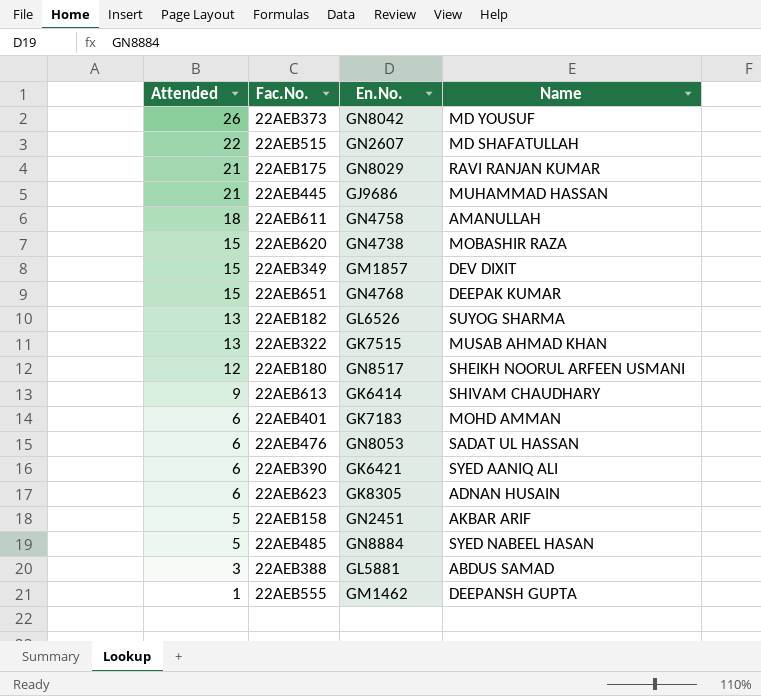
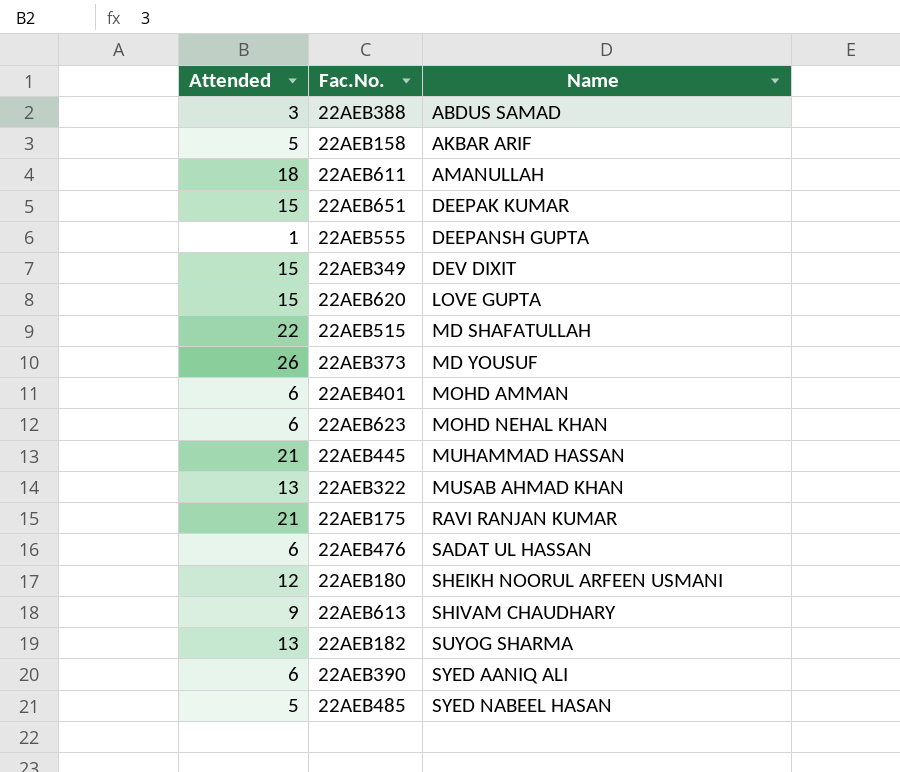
row order: Attended descending -> Name ascending
column En.No. | position: 3 -> none
22AEB620 | Name: MOBASHIR RAZA -> LOVE GUPTA
22AEB623 | Name: ADNAN HUSAIN -> MOHD NEHAL KHAN

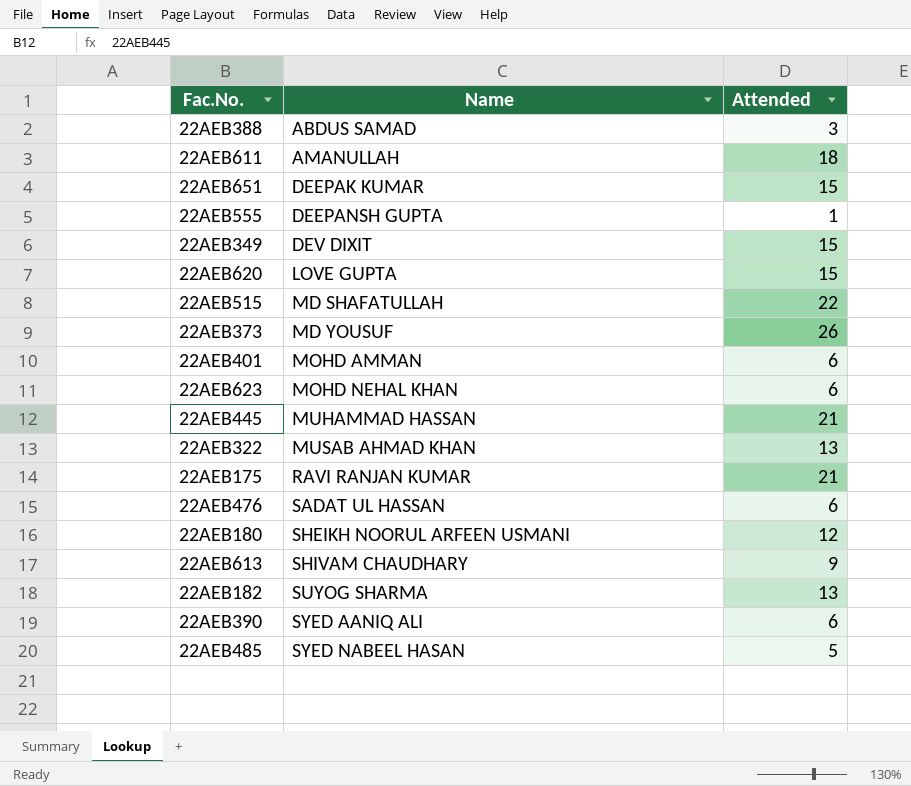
column Attended | position: 1 -> 3
row 22AEB158: 5 | AKBAR ARIF -> none

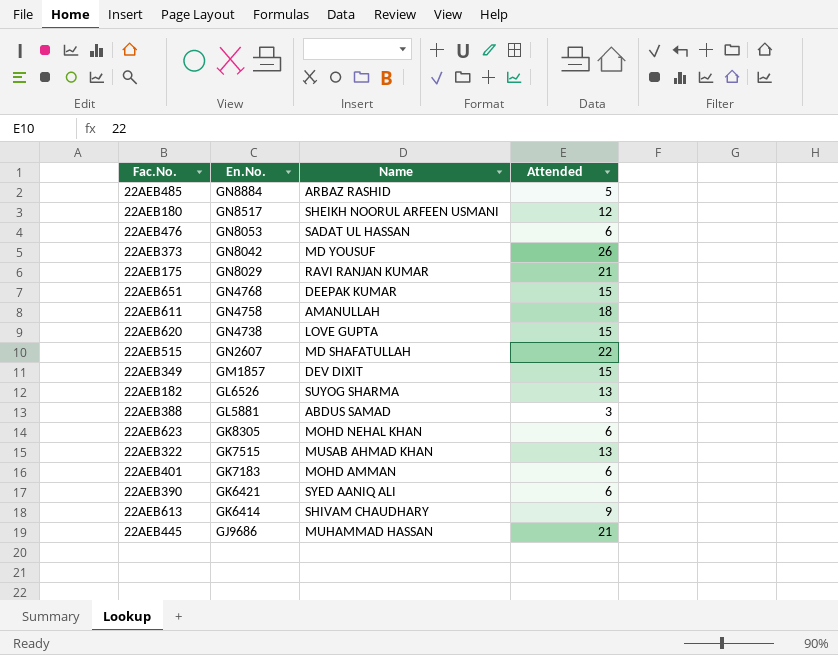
row order: Name ascending -> En.No. descending
column En.No. | position: none -> 2
row 22AEB555: DEEPANSH GUPTA | 1 -> none
22AEB485 | Name: SYED NABEEL HASAN -> ARBAZ RASHID

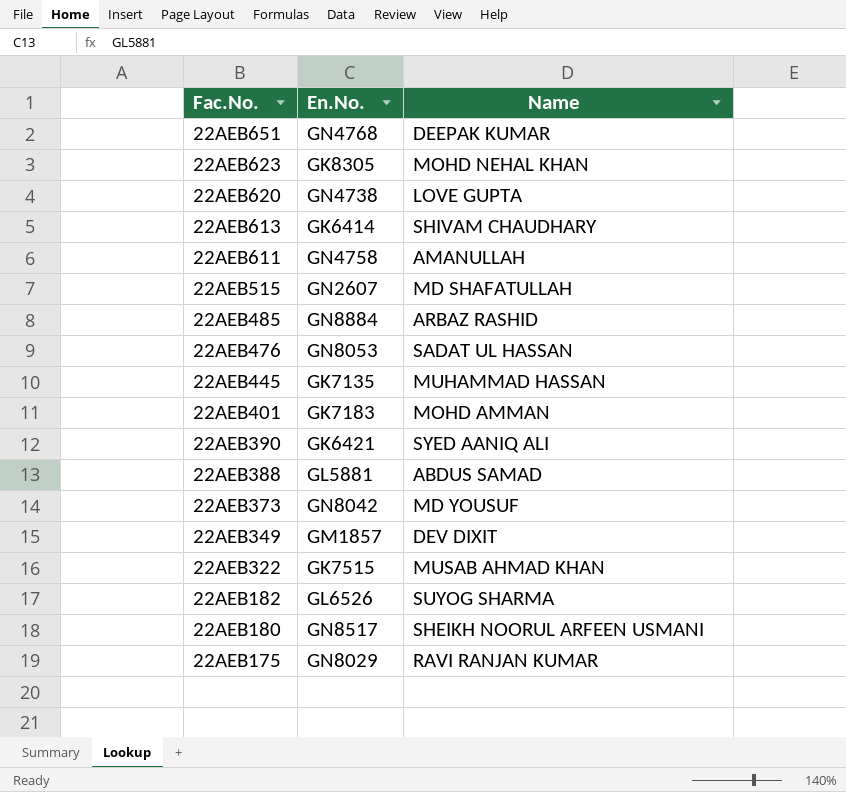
row order: En.No. descending -> Fac.No. descending
column Attended | position: 4 -> none
22AEB445 | En.No.: GJ9686 -> GK7135

